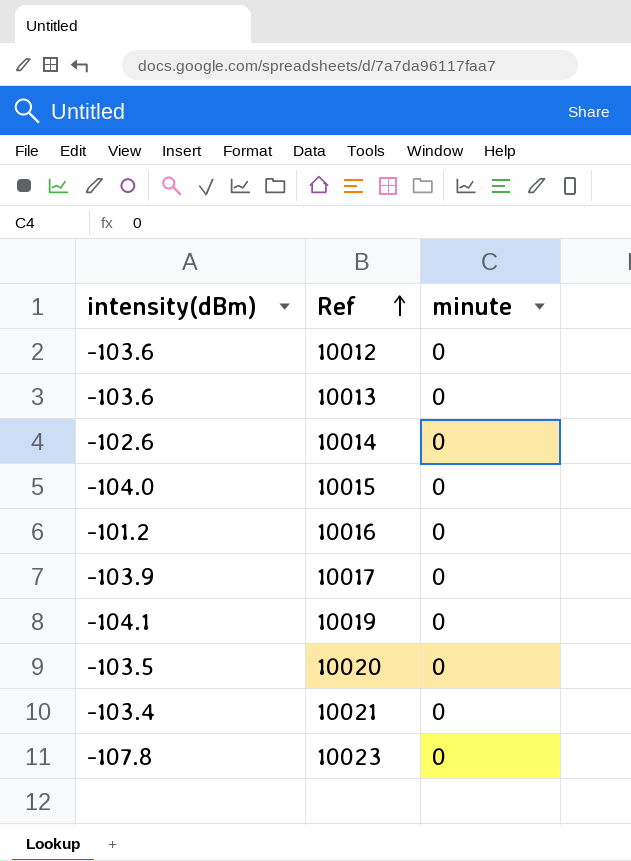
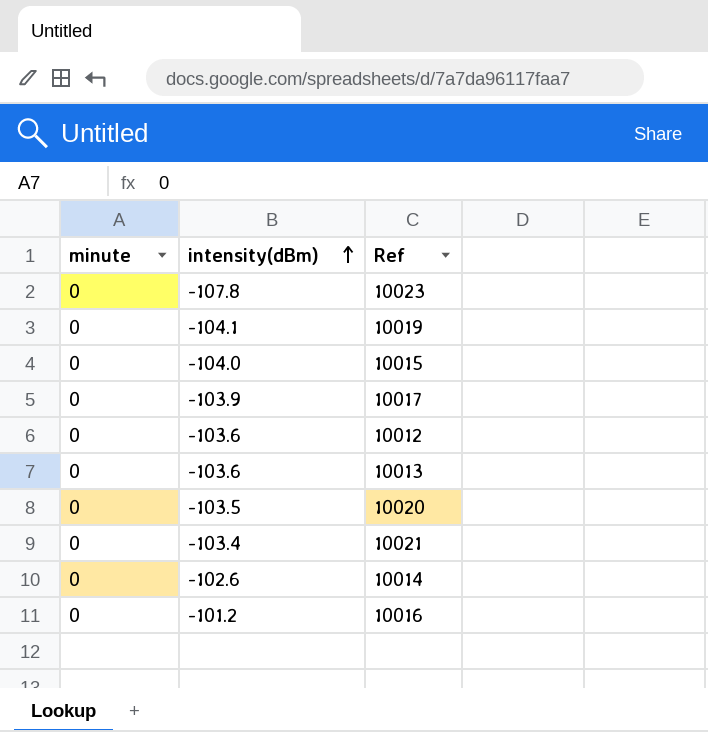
row order: Ref ascending -> intensity(dBm) ascending
column minute | position: 3 -> 1

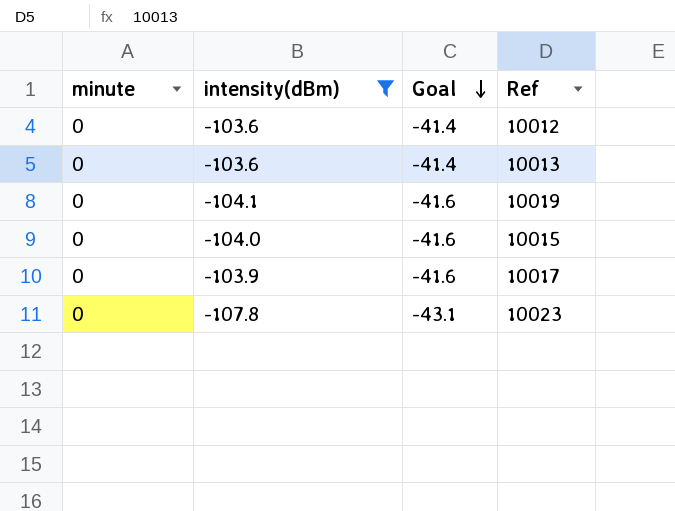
filter: none -> intensity(dBm) <= -103.6
row order: intensity(dBm) ascending -> Goal descending
column Goal | formula: none -> [intensity(dBm)] * 0.4

